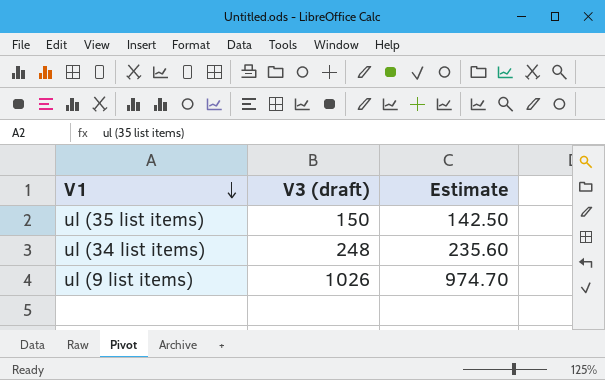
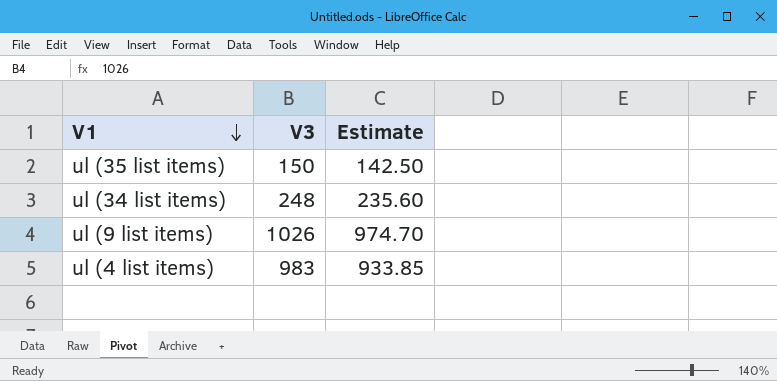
column name: V3 (draft) -> V3
row ul (4 list items): none -> 983 | 933.85

